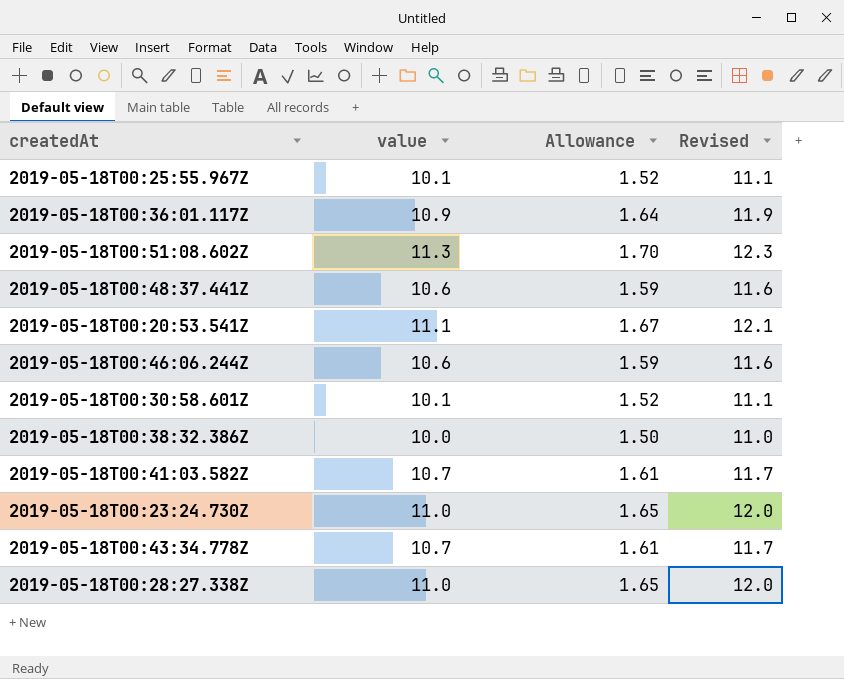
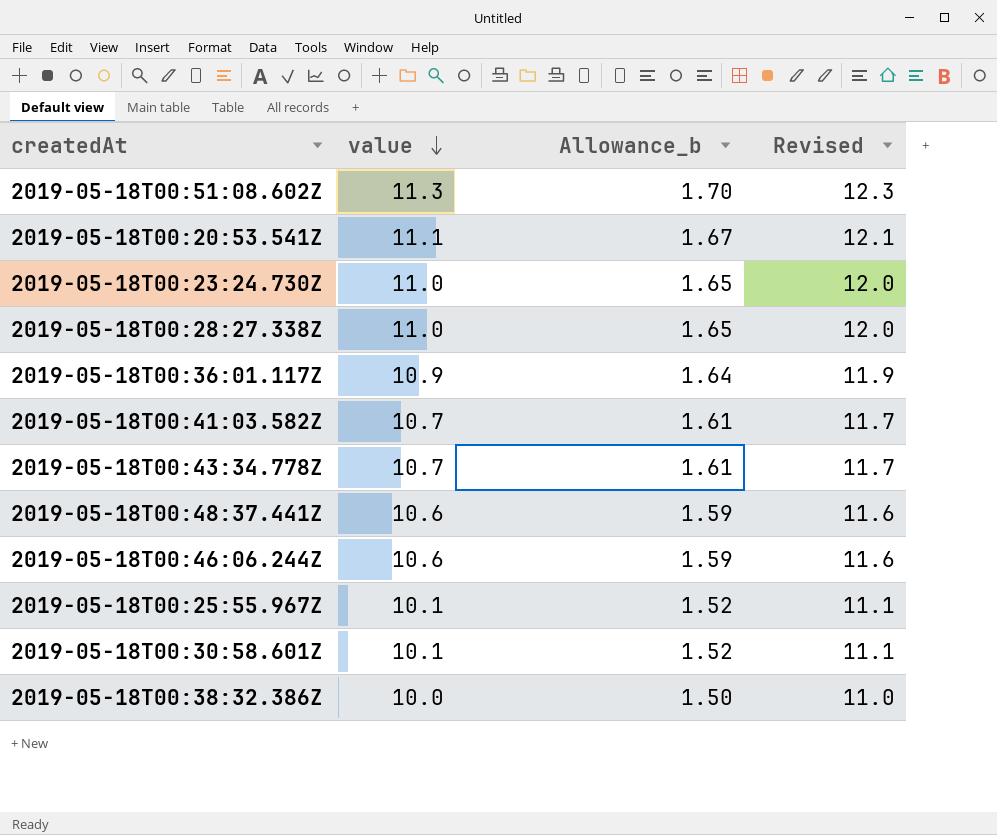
row order: none -> value descending
column name: Allowance -> Allowance_b

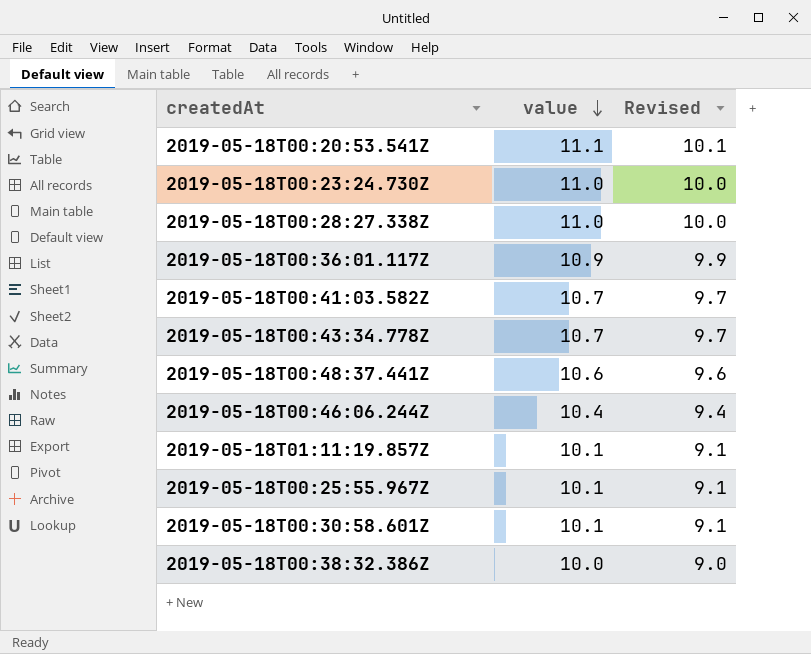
column Allowance_b | formula: [value] * 0.15 -> none
column Revised | formula: [value] + 1 -> [value] - 1
row 2019-05-18T00:51:08.602Z: 11.3 | 1.70 | 12.3 -> none
2019-05-18T00:46:06.244Z | value: 10.6 -> 10.4
row 2019-05-18T01:11:19.857Z: none -> 10.1 | 9.1

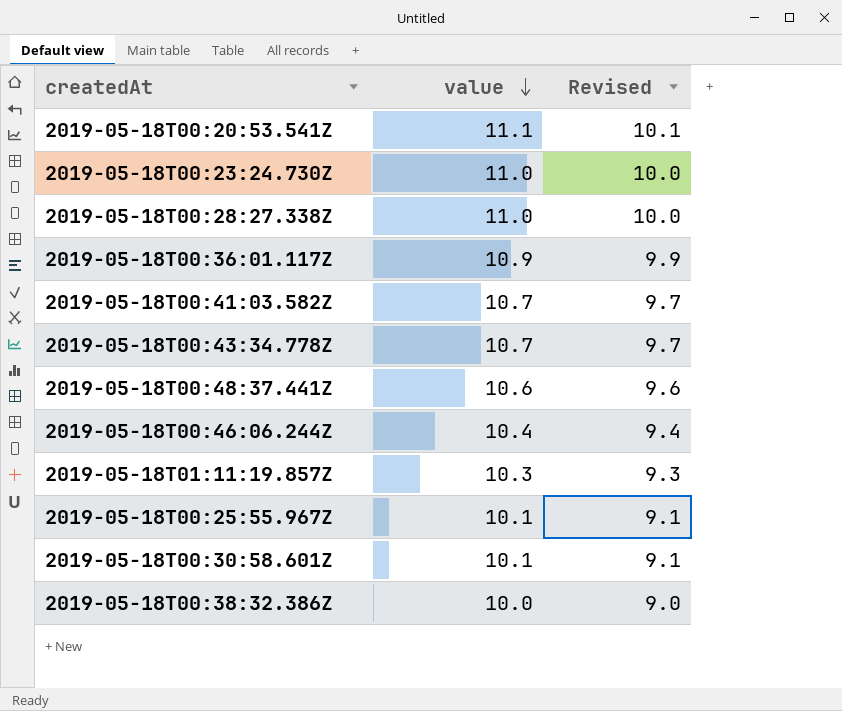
2019-05-18T01:11:19.857Z | value: 10.1 -> 10.3
2019-05-18T01:11:19.857Z | Revised: 9.1 -> 9.3

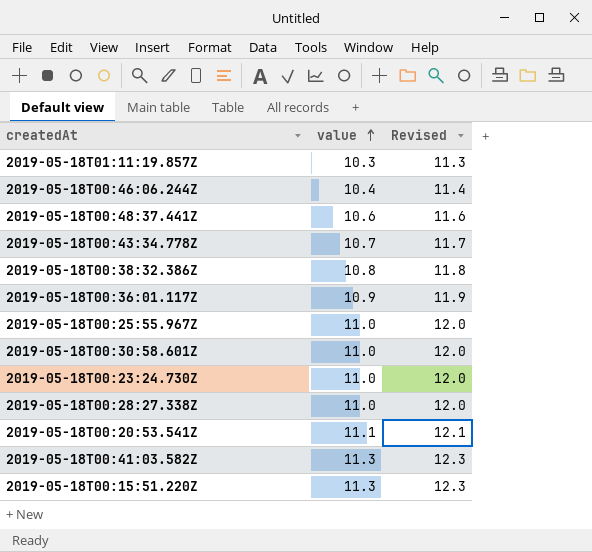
row order: value descending -> value ascending
column Revised | formula: [value] - 1 -> [value] + 1
2019-05-18T00:38:32.386Z | value: 10.0 -> 10.8
2019-05-18T00:25:55.967Z | value: 10.1 -> 11.0
2019-05-18T00:30:58.601Z | value: 10.1 -> 11.0
2019-05-18T00:41:03.582Z | value: 10.7 -> 11.3
row 2019-05-18T00:15:51.220Z: none -> 11.3 | 12.3

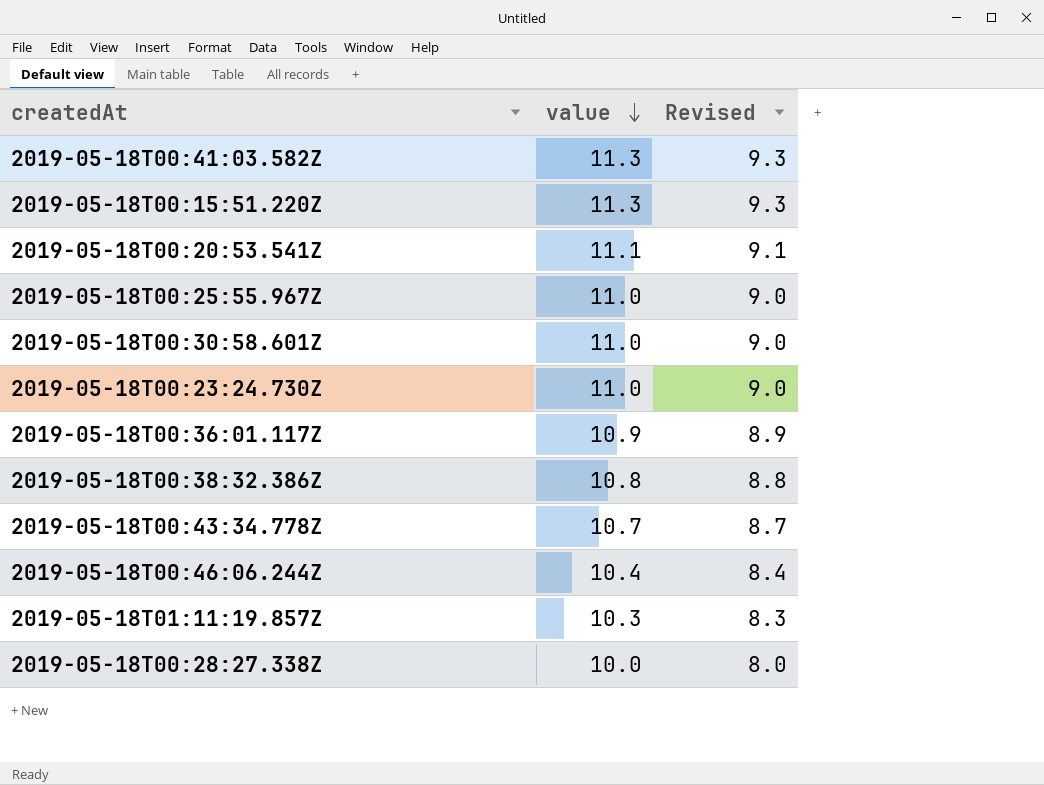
row order: value ascending -> value descending
column Revised | formula: [value] + 1 -> [value] - 2
row 2019-05-18T00:48:37.441Z: 10.6 | 11.6 -> none
2019-05-18T00:28:27.338Z | value: 11.0 -> 10.0

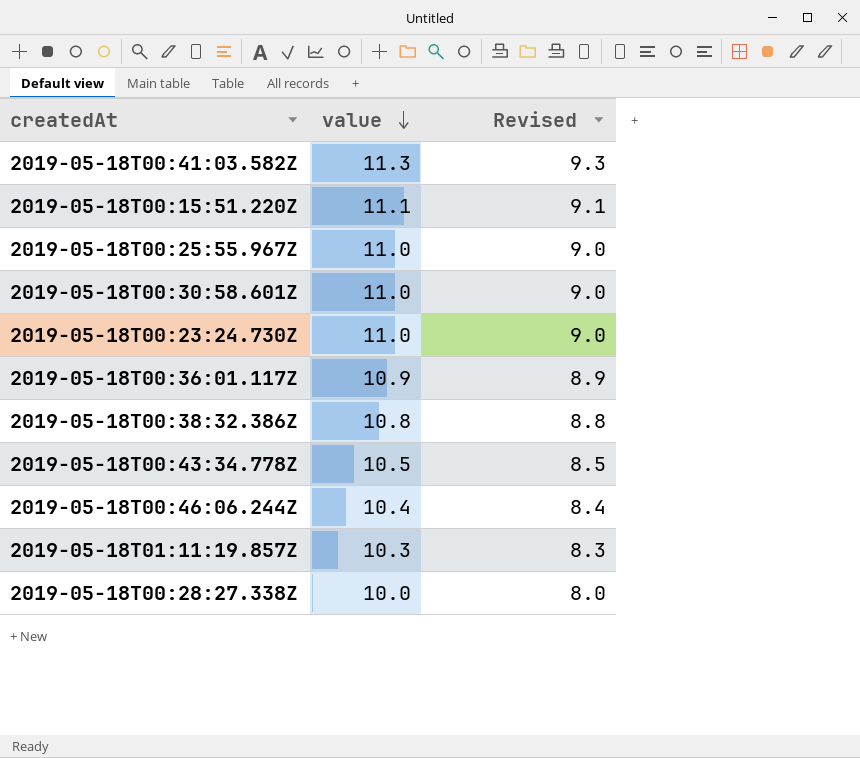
row 2019-05-18T00:20:53.541Z: 11.1 | 9.1 -> none
2019-05-18T00:15:51.220Z | value: 11.3 -> 11.1
2019-05-18T00:15:51.220Z | Revised: 9.3 -> 9.1
2019-05-18T00:43:34.778Z | value: 10.7 -> 10.5
2019-05-18T00:43:34.778Z | Revised: 8.7 -> 8.5

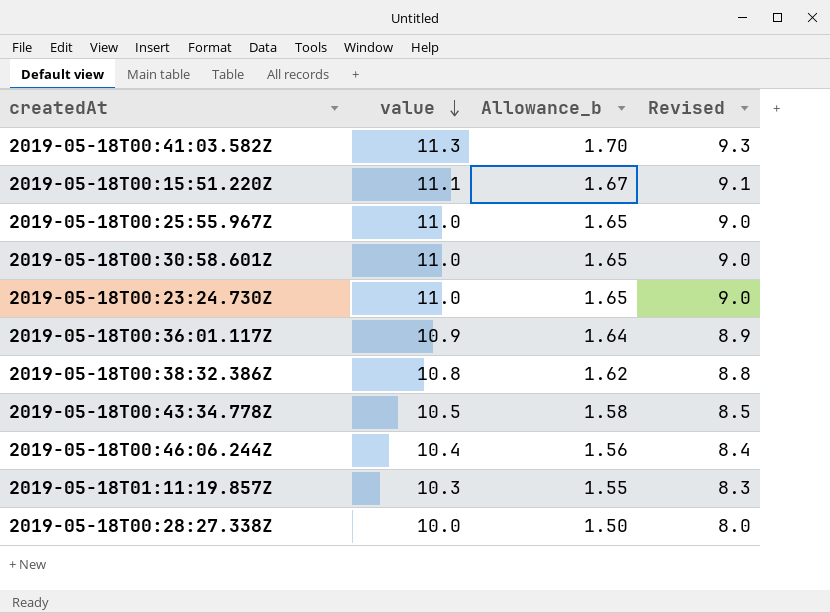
column Allowance_b | formula: none -> [value] * 0.15

